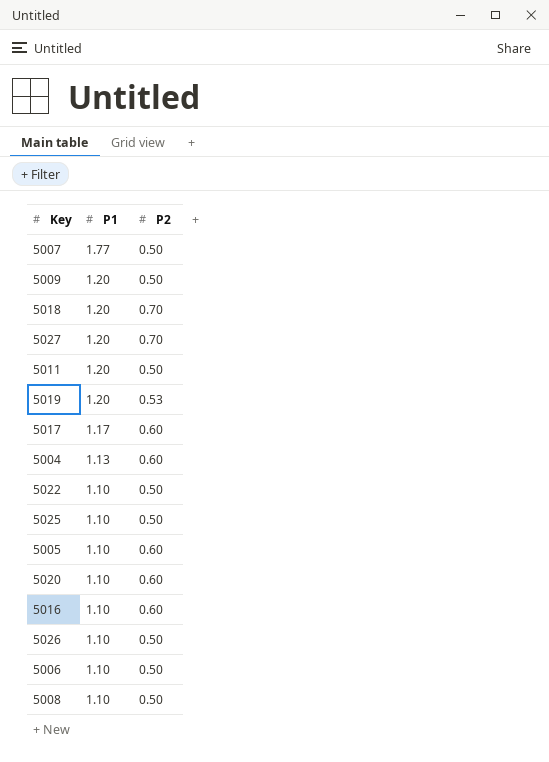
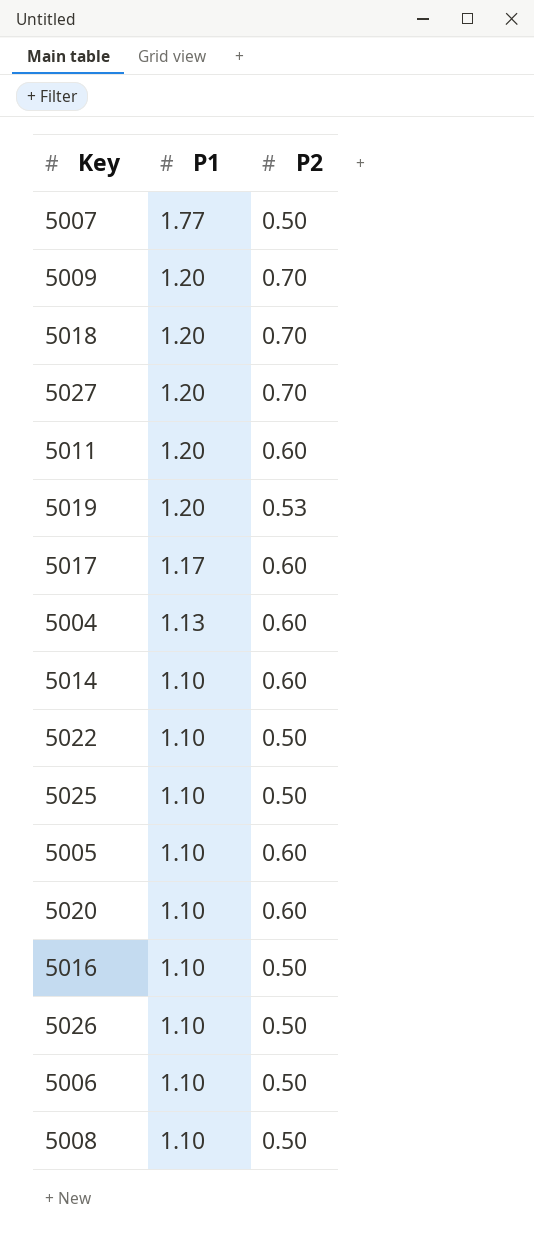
5009 | P2: 0.50 -> 0.70
5011 | P2: 0.50 -> 0.60
row 5014: none -> 1.10 | 0.60
5016 | P2: 0.60 -> 0.50

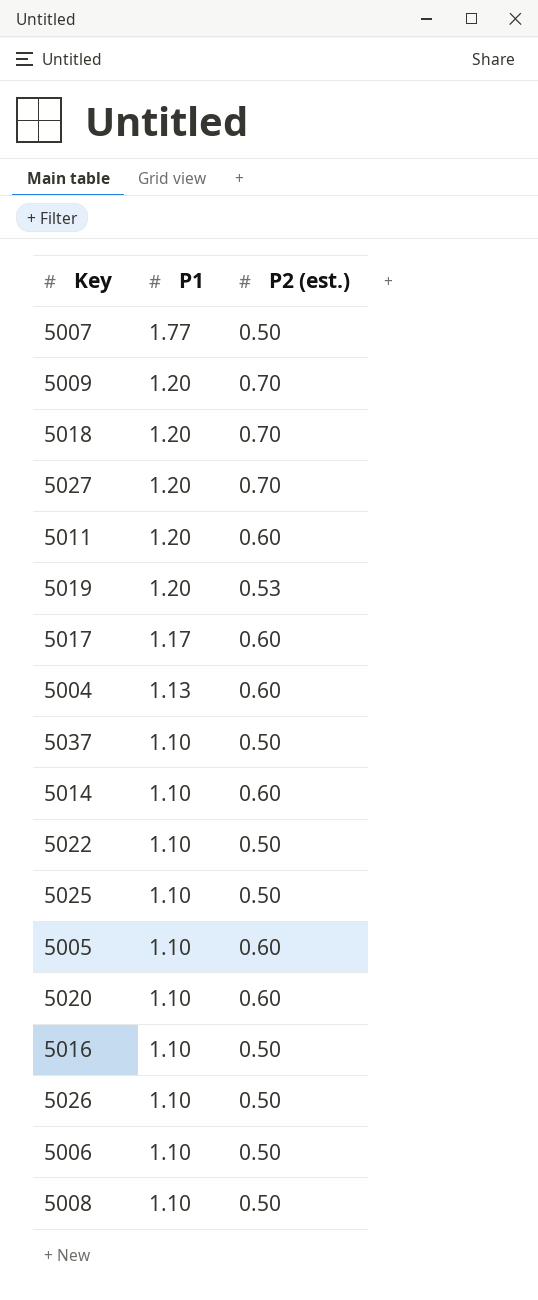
column name: P2 -> P2 (est.)
row 5037: none -> 1.10 | 0.50

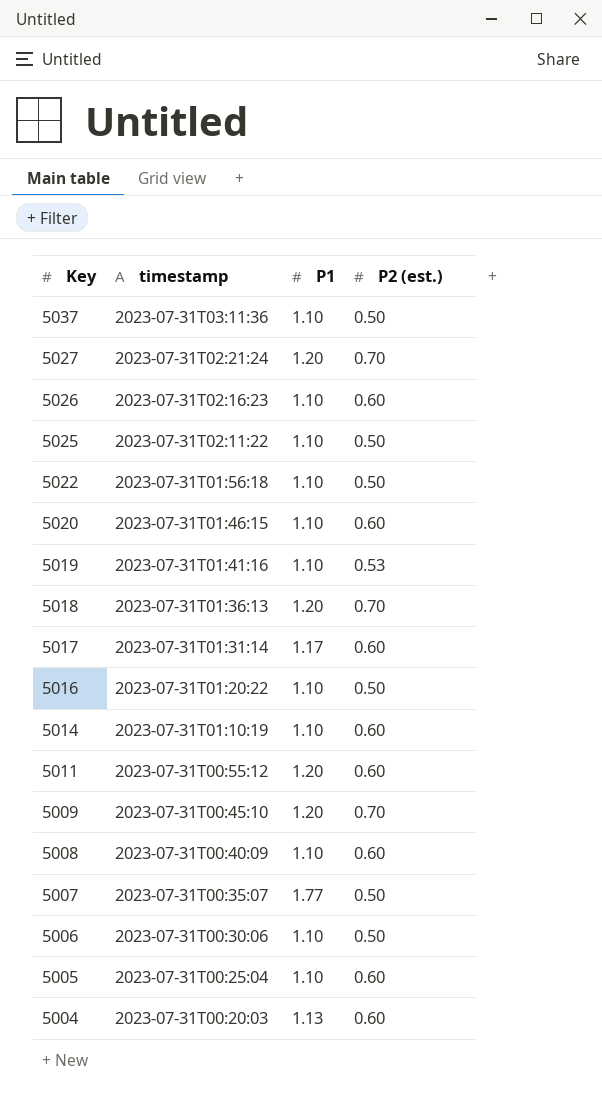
row order: P1 descending -> Key descending
column timestamp | position: none -> 2
5026 | P2 (est.): 0.50 -> 0.60
5019 | P1: 1.20 -> 1.10
5008 | P2 (est.): 0.50 -> 0.60

